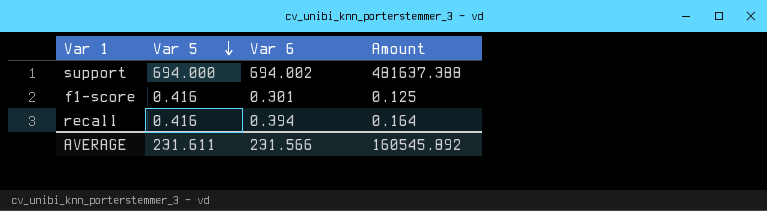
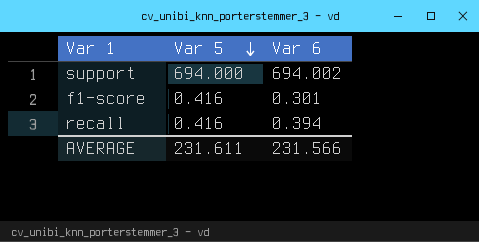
column Amount | formula: [Var 5] * [Var 6] -> none

